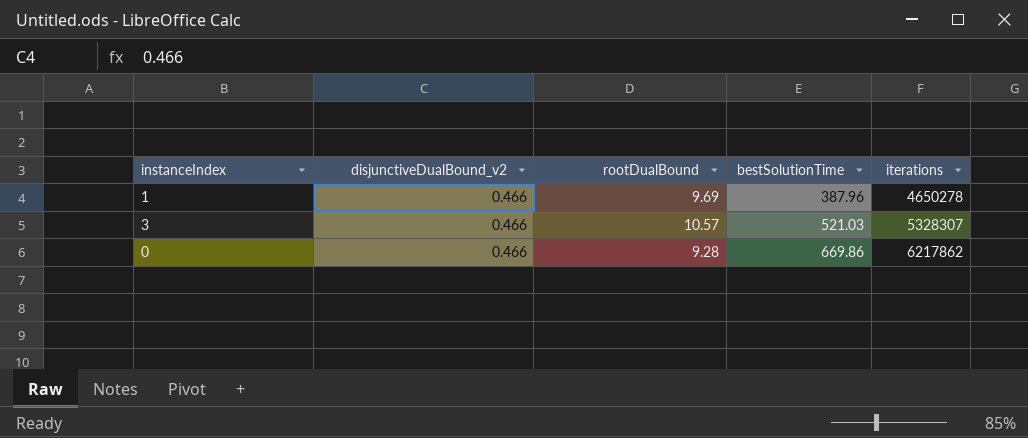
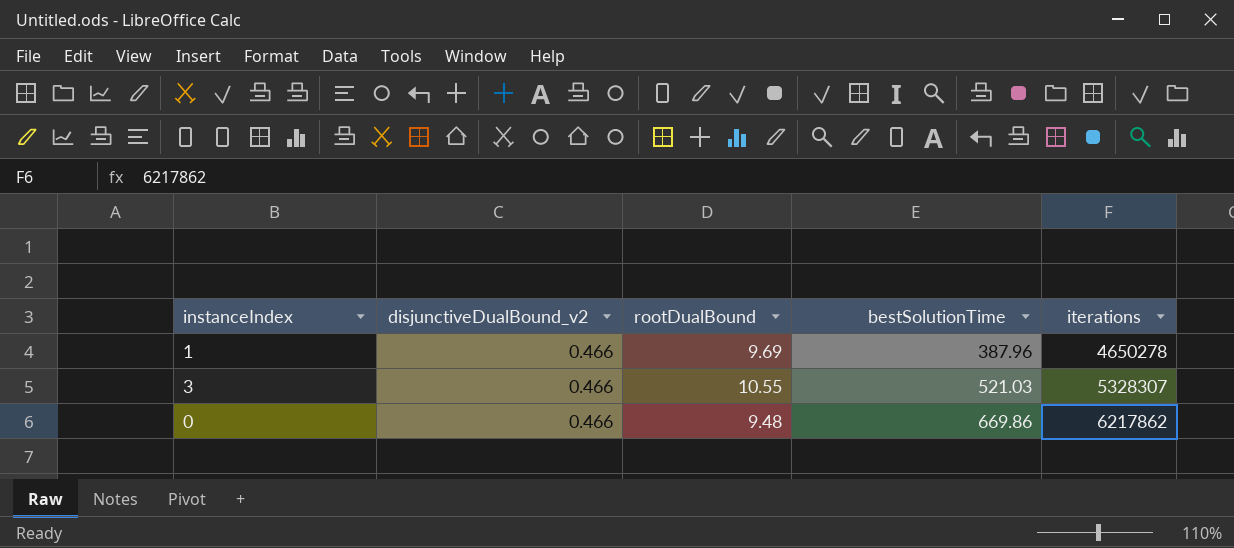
3 | rootDualBound: 10.57 -> 10.55
0 | rootDualBound: 9.28 -> 9.48

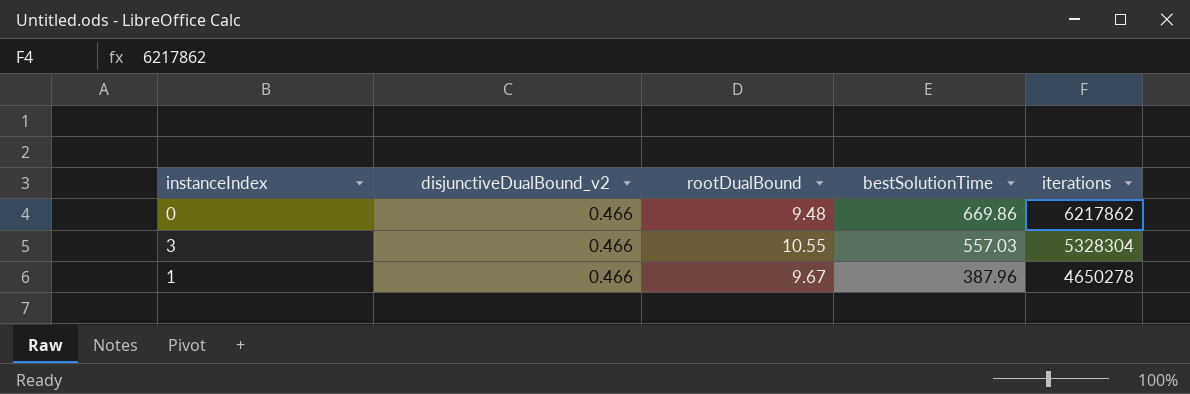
row order: bestSolutionTime ascending -> bestSolutionTime descending
3 | bestSolutionTime: 521.03 -> 557.03
3 | iterations: 5328307 -> 5328304
1 | rootDualBound: 9.69 -> 9.67

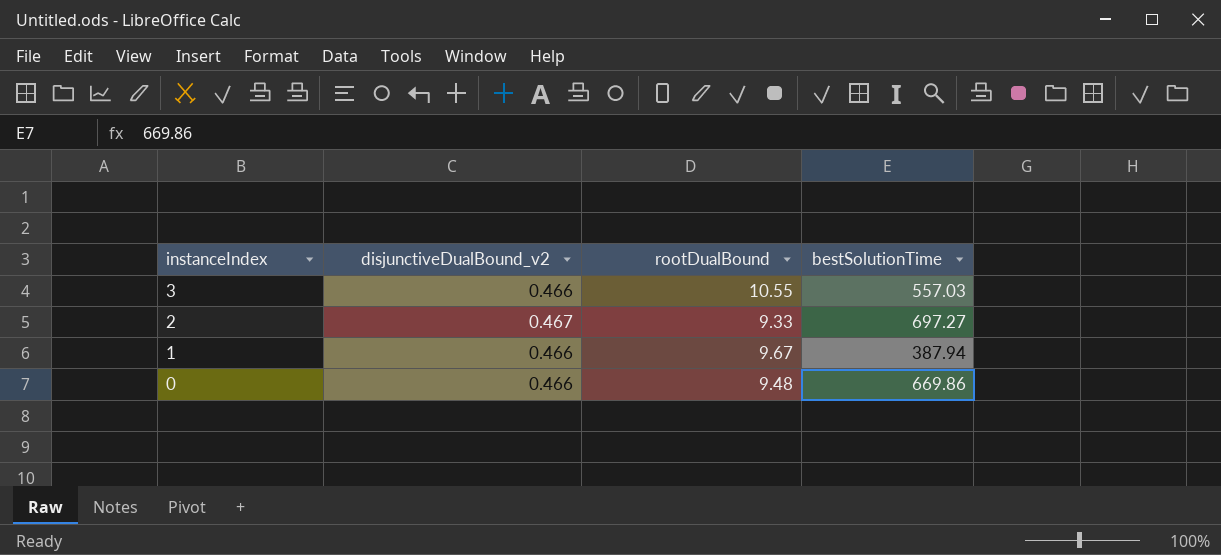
row order: bestSolutionTime descending -> instanceIndex descending
column iterations | position: 5 -> none
row 2: none -> 0.467 | 9.33 | 697.27
1 | bestSolutionTime: 387.96 -> 387.94

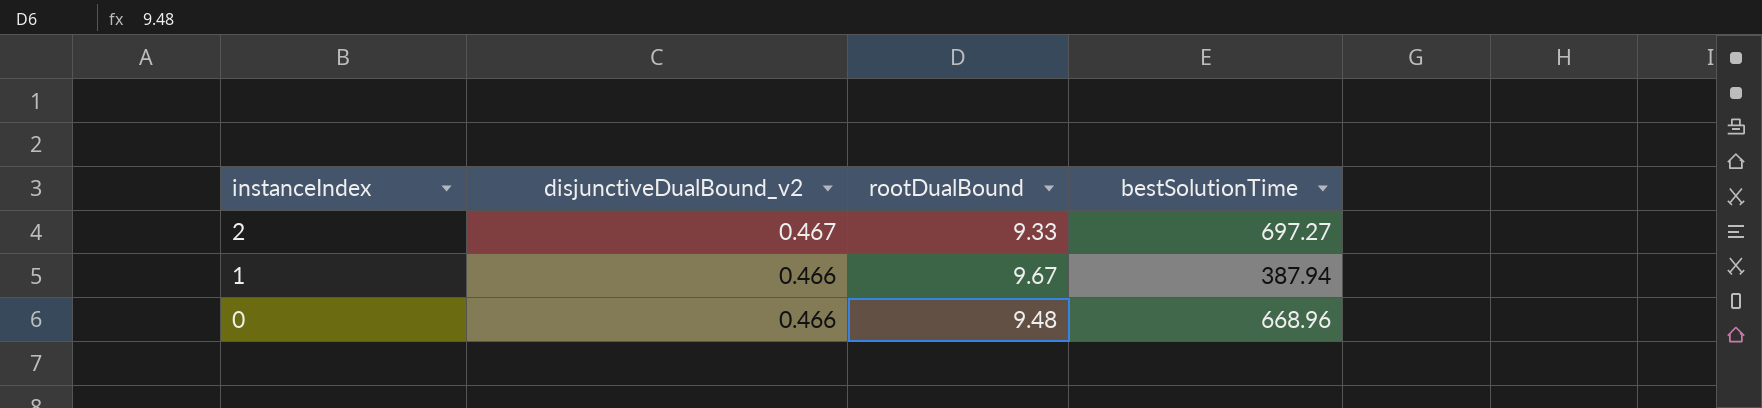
row 3: 0.466 | 10.55 | 557.03 -> none
0 | bestSolutionTime: 669.86 -> 668.96

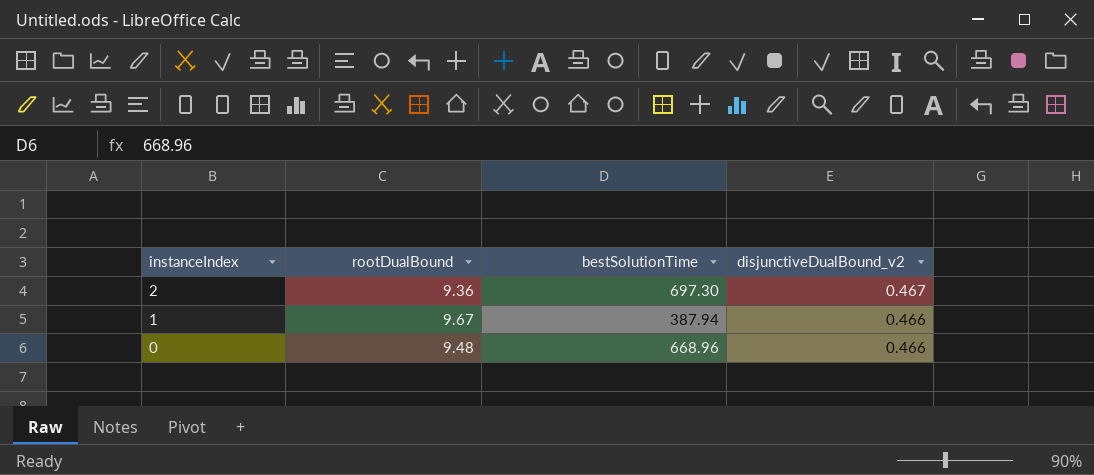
column disjunctiveDualBound_v2 | position: 2 -> 4
2 | rootDualBound: 9.33 -> 9.36
2 | bestSolutionTime: 697.27 -> 697.30

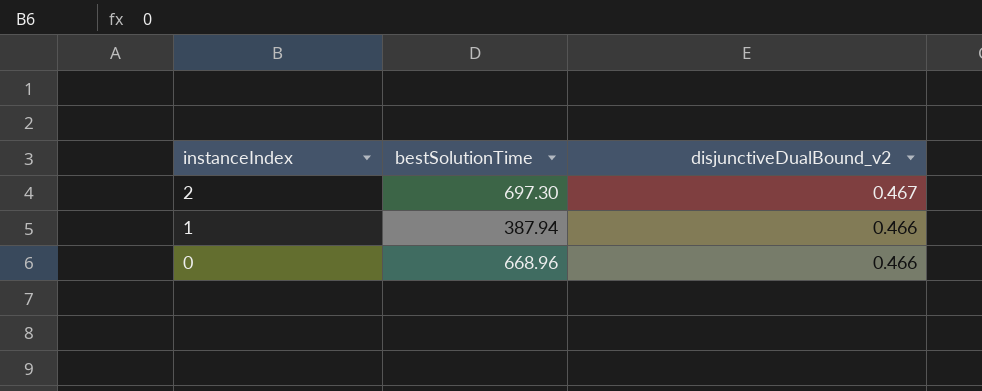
column rootDualBound | position: 2 -> none

